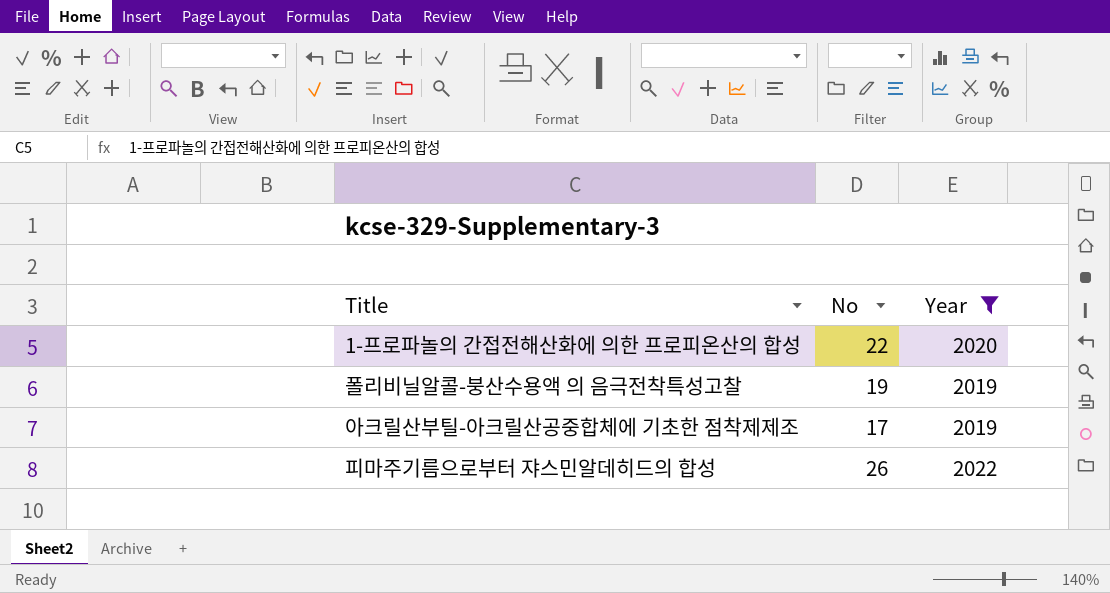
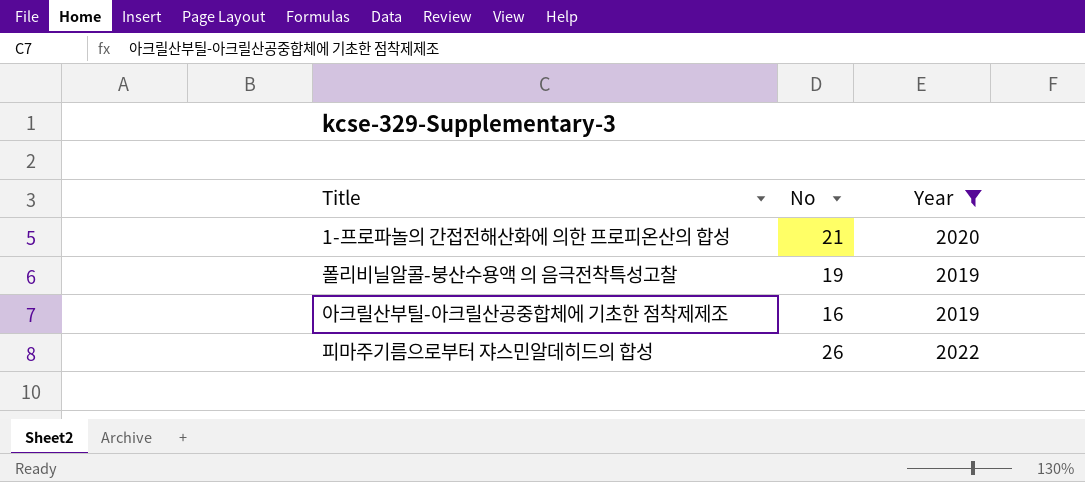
1-프로파놀의 간접전해산화에 의한 프로피온산의 합성 | No: 22 -> 21
아크릴산부틸-아크릴산공중합체에 기초한 점착제제조 | No: 17 -> 16

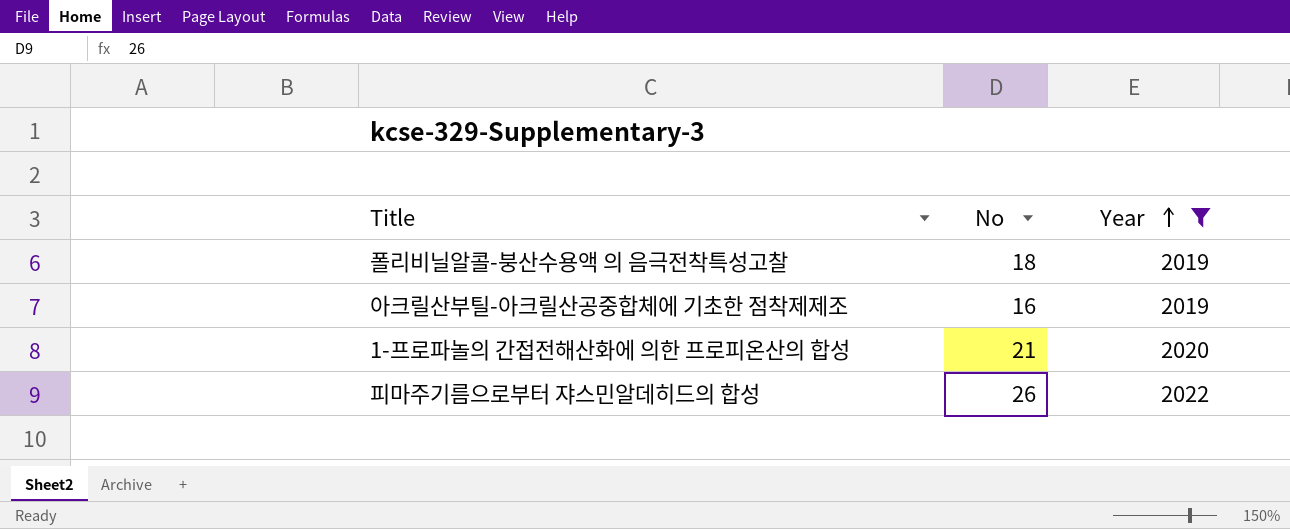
row order: none -> Year ascending
폴리비닐알콜-붕산수용액 의 음극전착특성고찰 | No: 19 -> 18

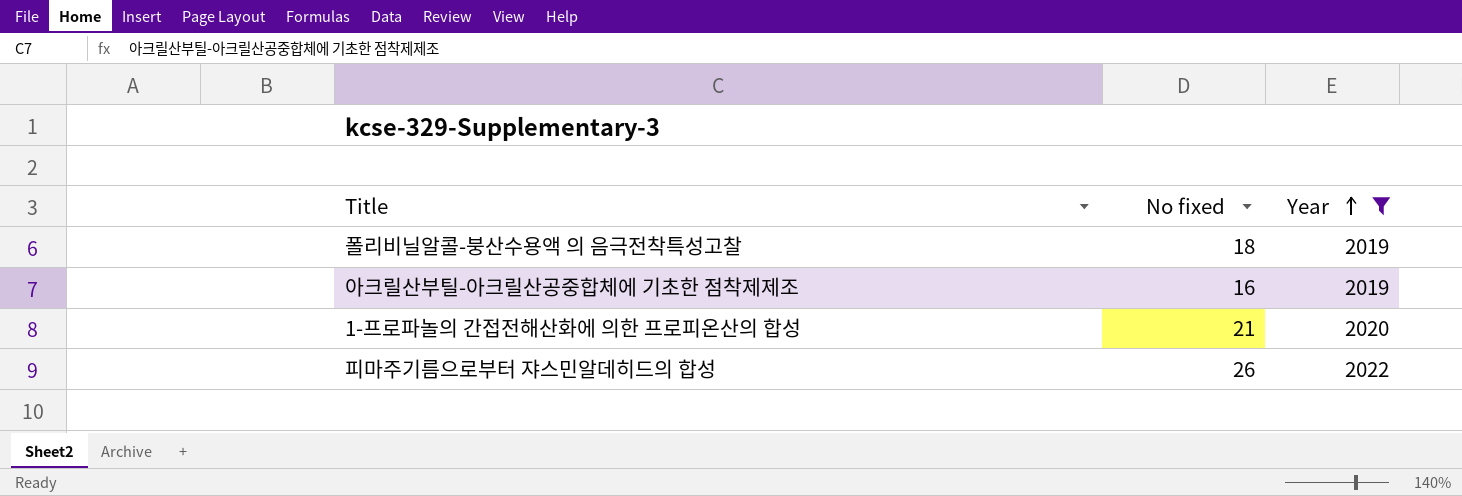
column name: No -> No fixed

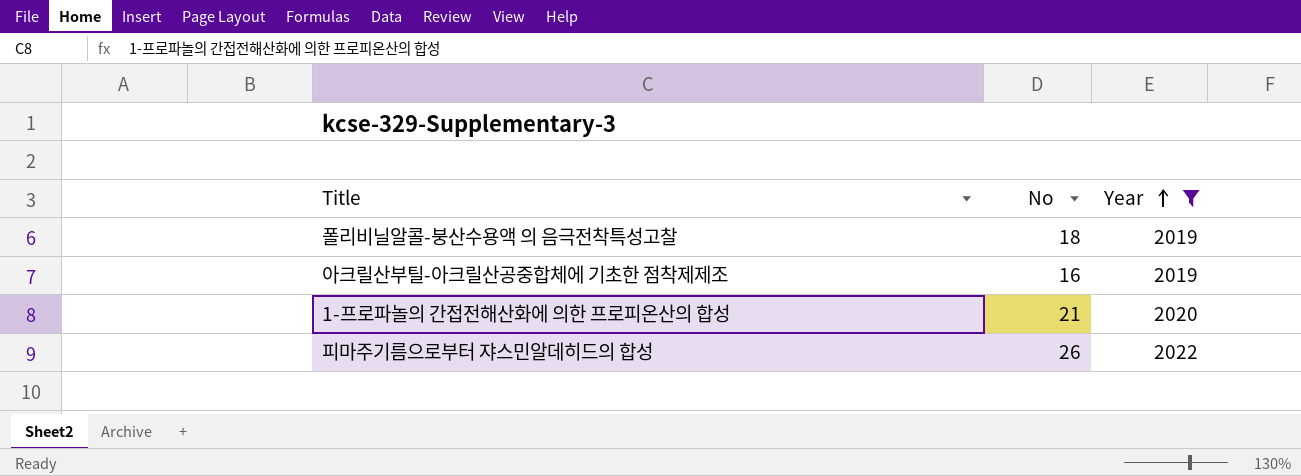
column name: No fixed -> No

